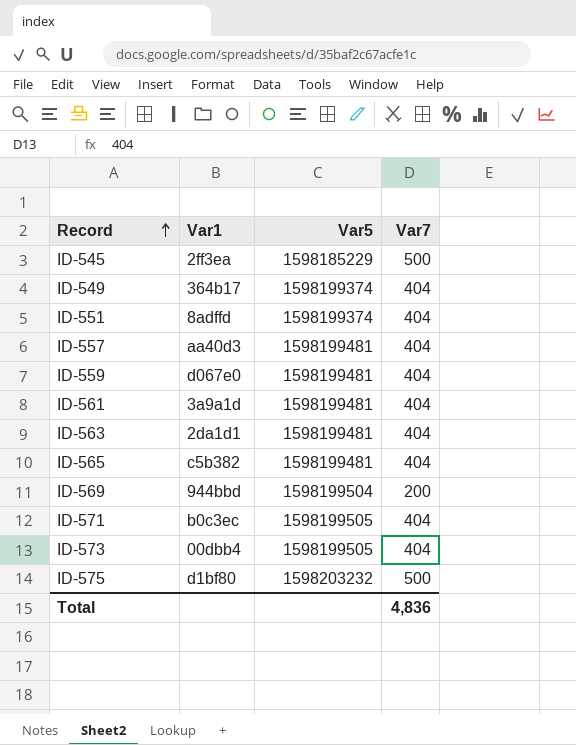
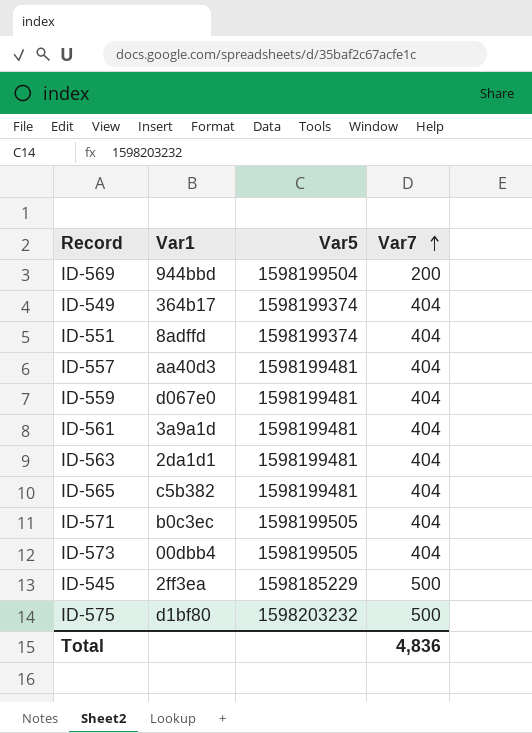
row order: Record ascending -> Var7 ascending

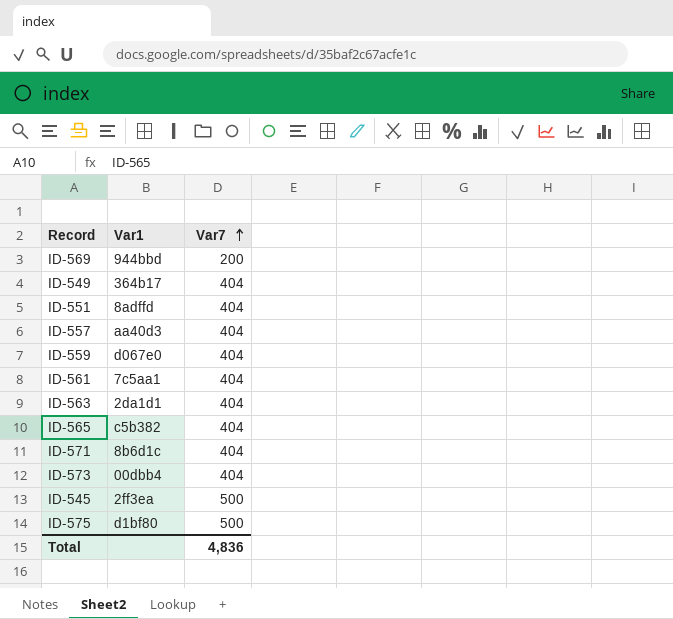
column Var5 | position: 3 -> none
ID-561 | Var1: 3a9a1d -> 7c5aa1
ID-571 | Var1: b0c3ec -> 8b6d1c

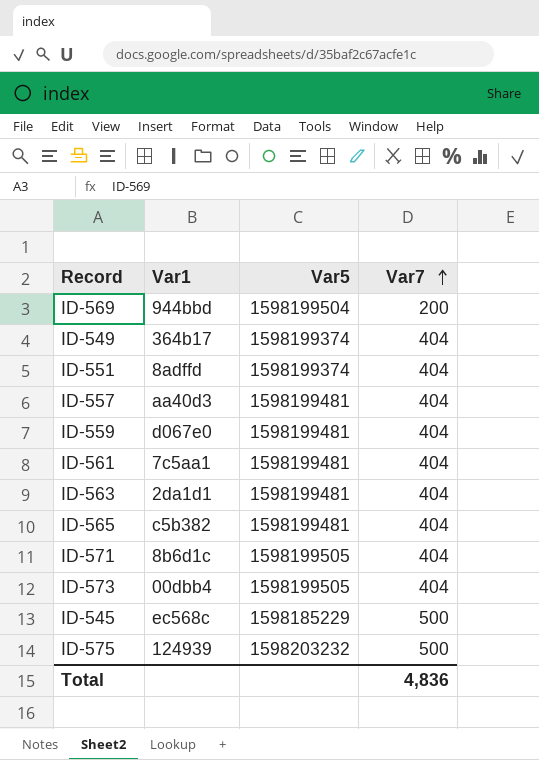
column Var5 | position: none -> 3
ID-545 | Var1: 2ff3ea -> ec568c
ID-575 | Var1: d1bf80 -> 124939

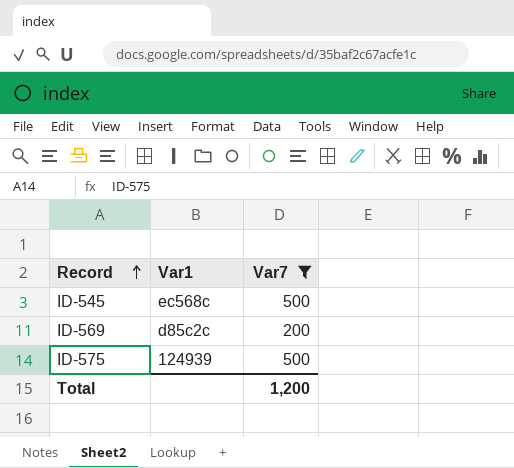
filter: none -> Var7 != 404
row order: Var7 ascending -> Record ascending
column Var5 | position: 3 -> none
ID-569 | Var1: 944bbd -> d85c2c
Total | Var7: 4,836 -> 1,200

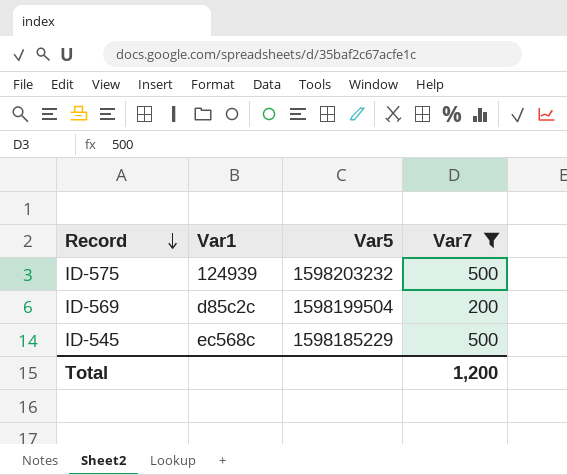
row order: Record ascending -> Record descending
column Var5 | position: none -> 3

